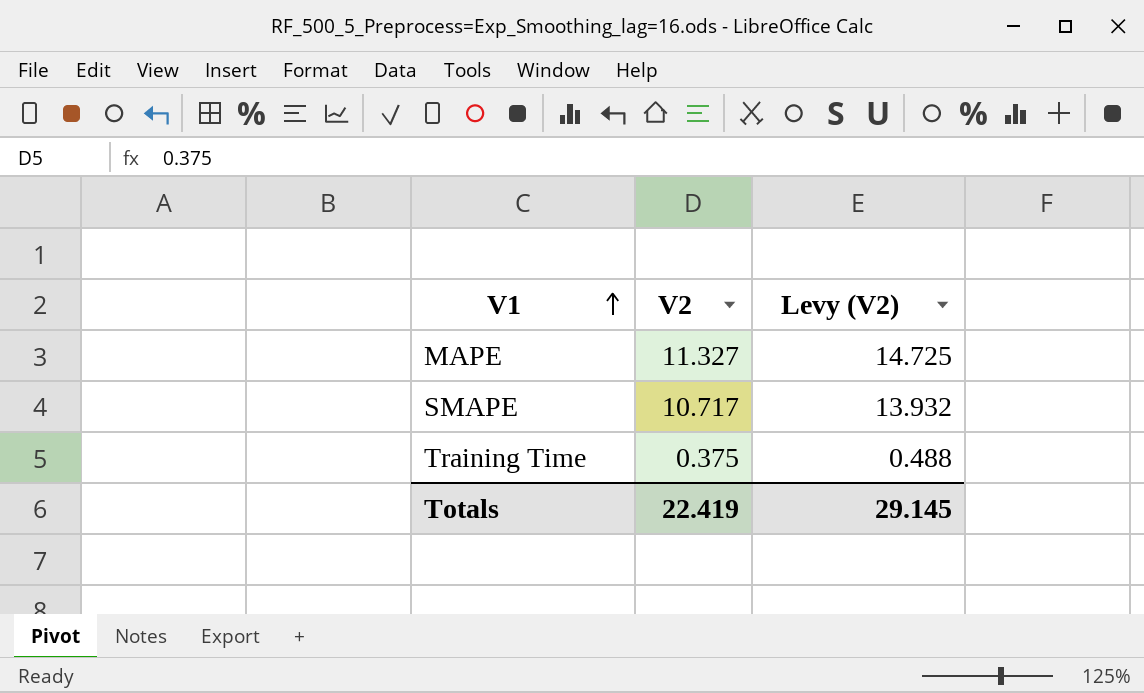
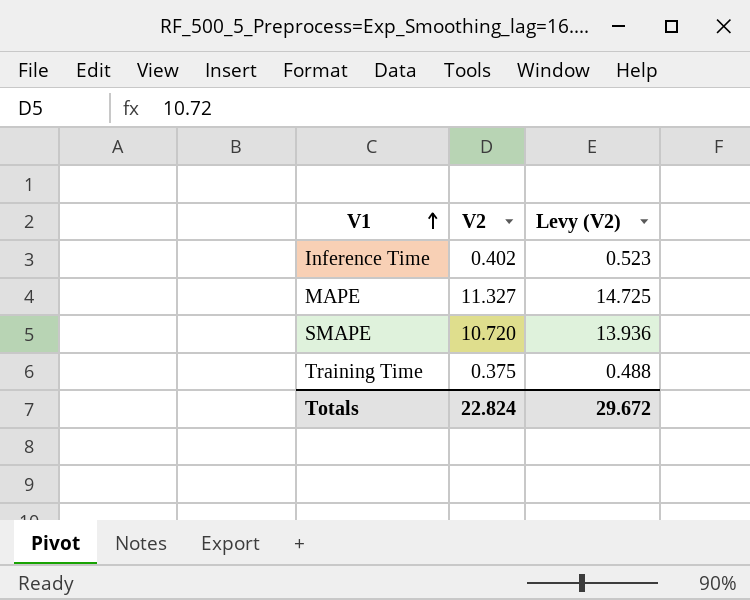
row Inference Time: none -> 0.402 | 0.523
SMAPE | V2: 10.717 -> 10.720
SMAPE | Levy (V2): 13.932 -> 13.936
Totals | V2: 22.419 -> 22.824
Totals | Levy (V2): 29.145 -> 29.672

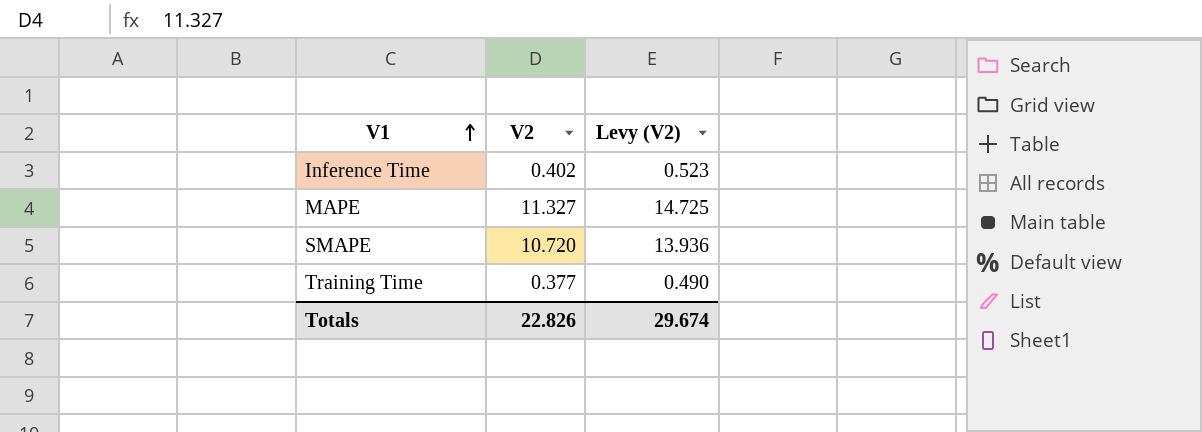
Training Time | V2: 0.375 -> 0.377
Training Time | Levy (V2): 0.488 -> 0.490
Totals | V2: 22.824 -> 22.826
Totals | Levy (V2): 29.672 -> 29.674

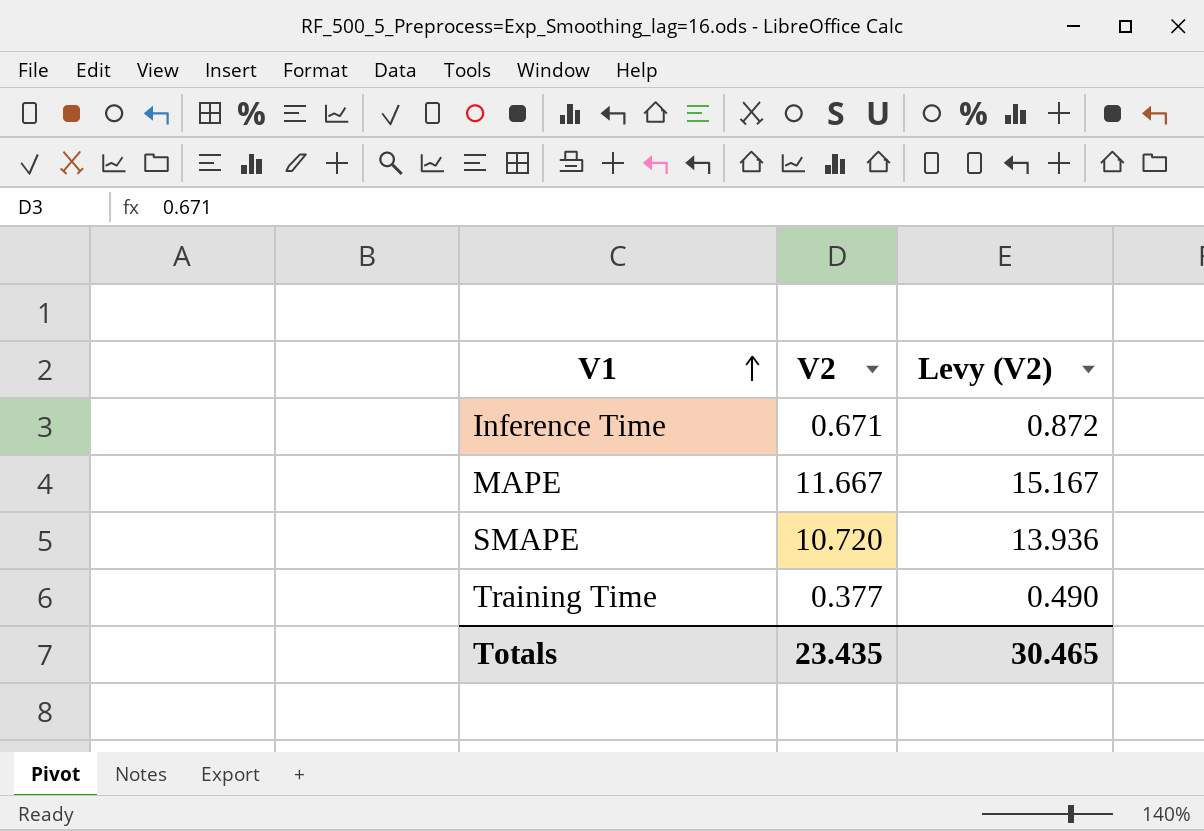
Inference Time | V2: 0.402 -> 0.671
Inference Time | Levy (V2): 0.523 -> 0.872
MAPE | V2: 11.327 -> 11.667
MAPE | Levy (V2): 14.725 -> 15.167
Totals | V2: 22.826 -> 23.435
Totals | Levy (V2): 29.674 -> 30.465

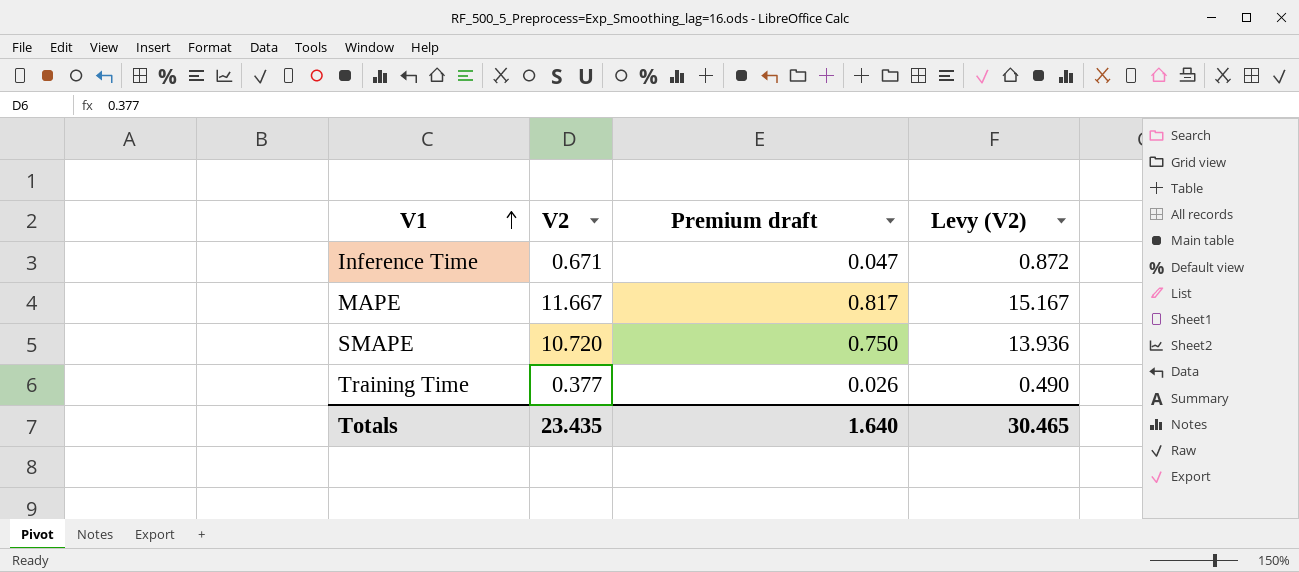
column Premium draft | formula: none -> [V2] * 0.07

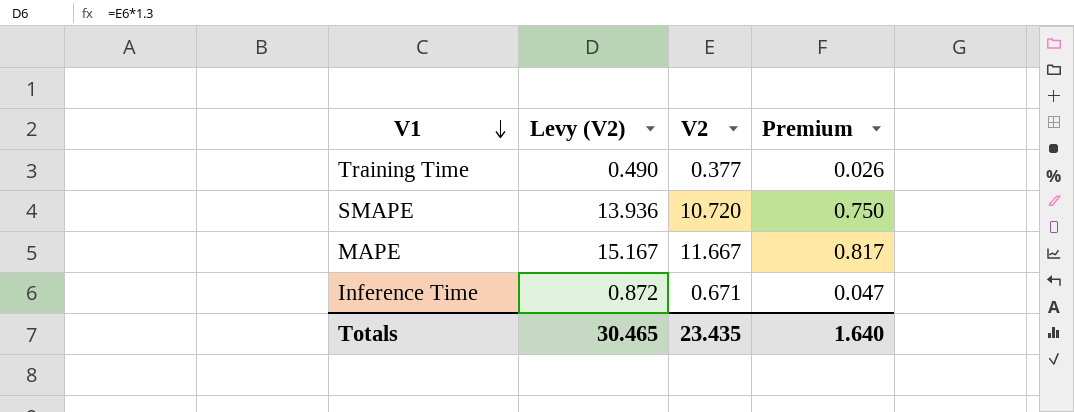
row order: V1 ascending -> V1 descending
column Levy (V2) | position: 4 -> 2
column name: Premium draft -> Premium

